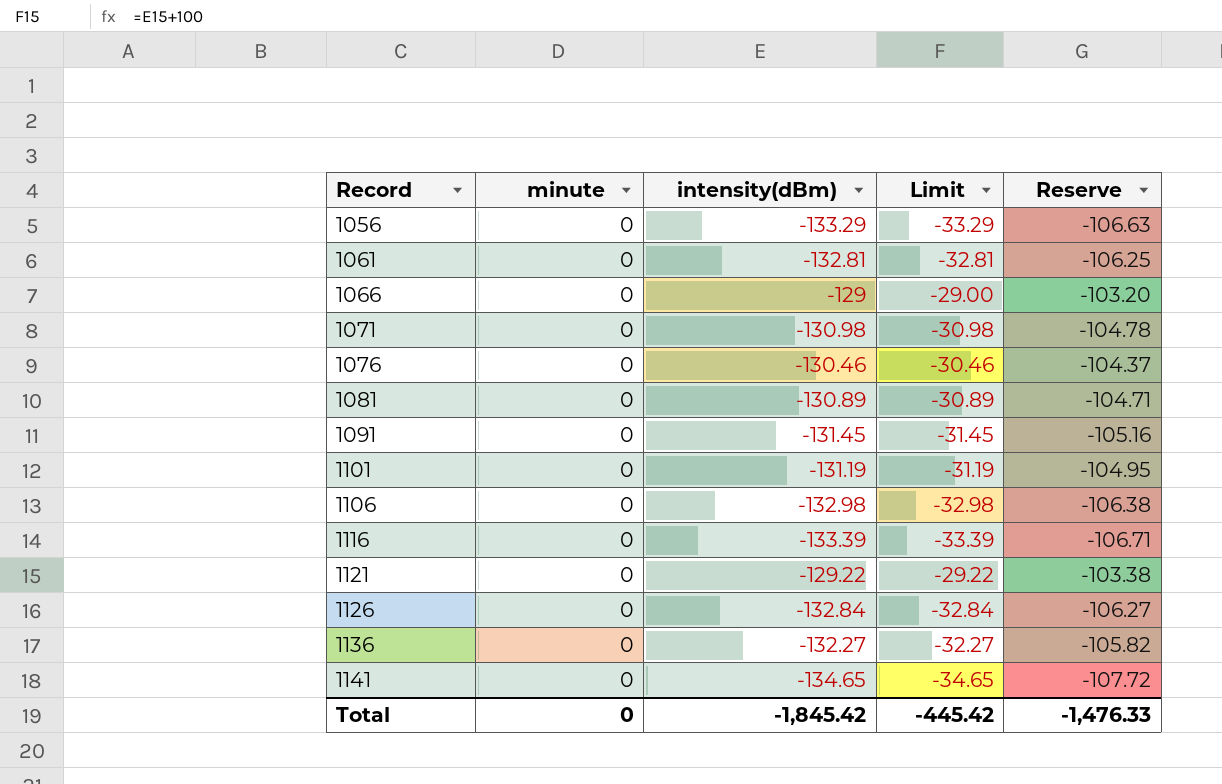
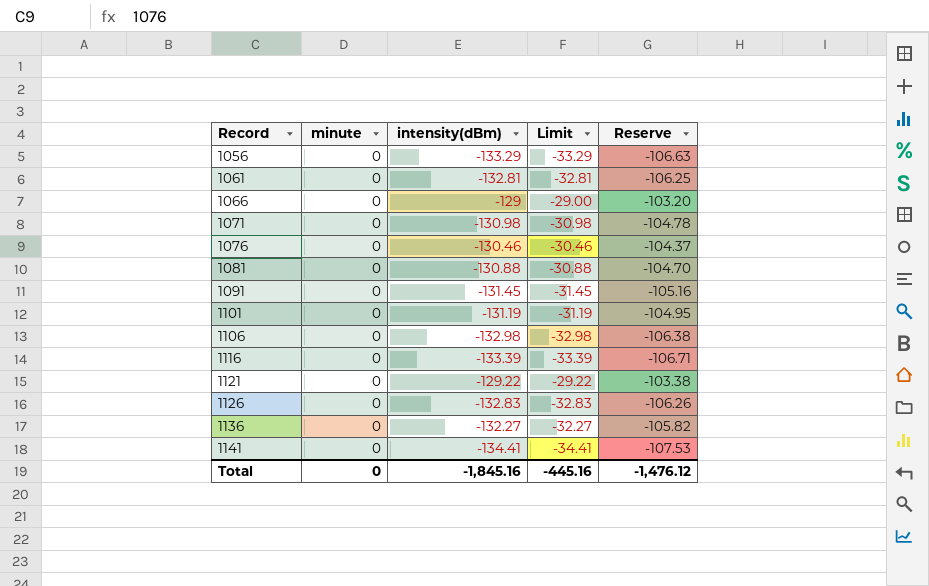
1081 | intensity(dBm): -130.89 -> -130.88
1081 | Limit: -30.89 -> -30.88
1081 | Reserve: -104.71 -> -104.70
1126 | intensity(dBm): -132.84 -> -132.83
1126 | Limit: -32.84 -> -32.83
1126 | Reserve: -106.27 -> -106.26
1141 | intensity(dBm): -134.65 -> -134.41
1141 | Limit: -34.65 -> -34.41
1141 | Reserve: -107.72 -> -107.53
Total | intensity(dBm): -1,845.42 -> -1,845.16
Total | Limit: -445.42 -> -445.16
Total | Reserve: -1,476.33 -> -1,476.12

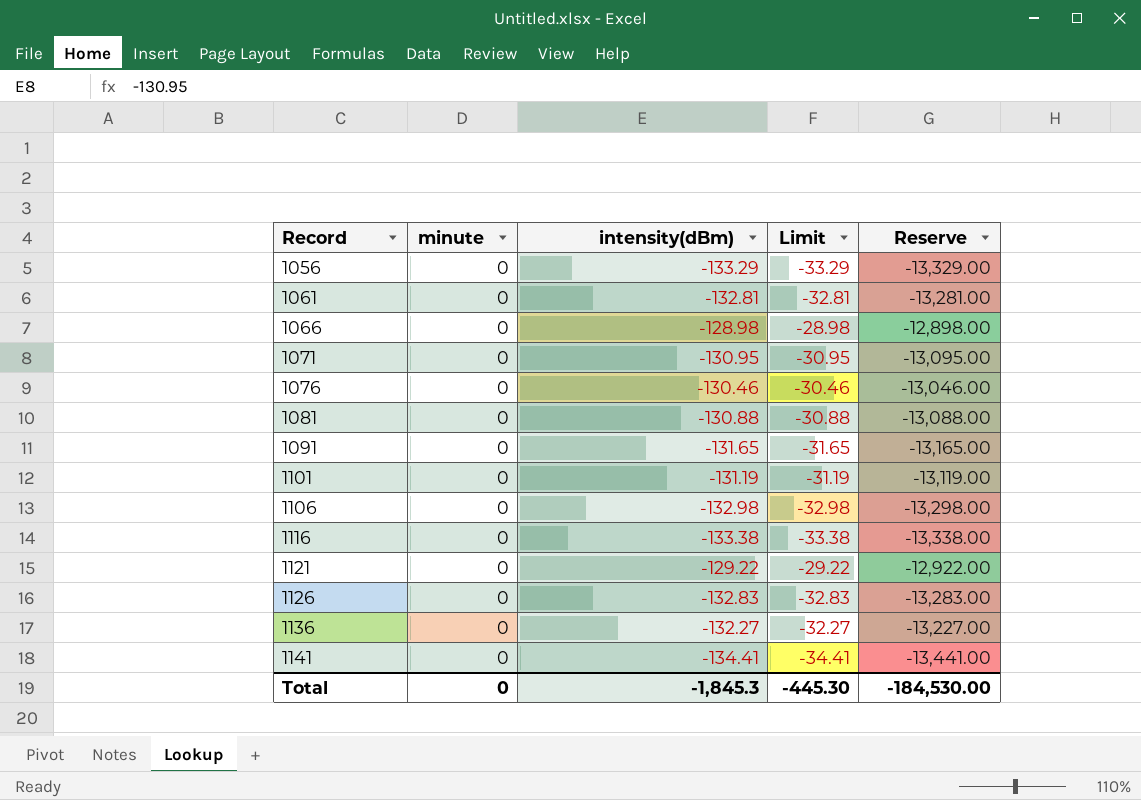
column Reserve | formula: [intensity(dBm)] * 0.8 -> [intensity(dBm)] * 100
1066 | intensity(dBm): -129 -> -128.98
1066 | Limit: -29.00 -> -28.98
1071 | intensity(dBm): -130.98 -> -130.95
1071 | Limit: -30.98 -> -30.95
1091 | intensity(dBm): -131.45 -> -131.65
1091 | Limit: -31.45 -> -31.65
1116 | intensity(dBm): -133.39 -> -133.38
1116 | Limit: -33.39 -> -33.38
Total | intensity(dBm): -1,845.16 -> -1,845.3
Total | Limit: -445.16 -> -445.30
Total | Reserve: -1,476.12 -> -184,530.00

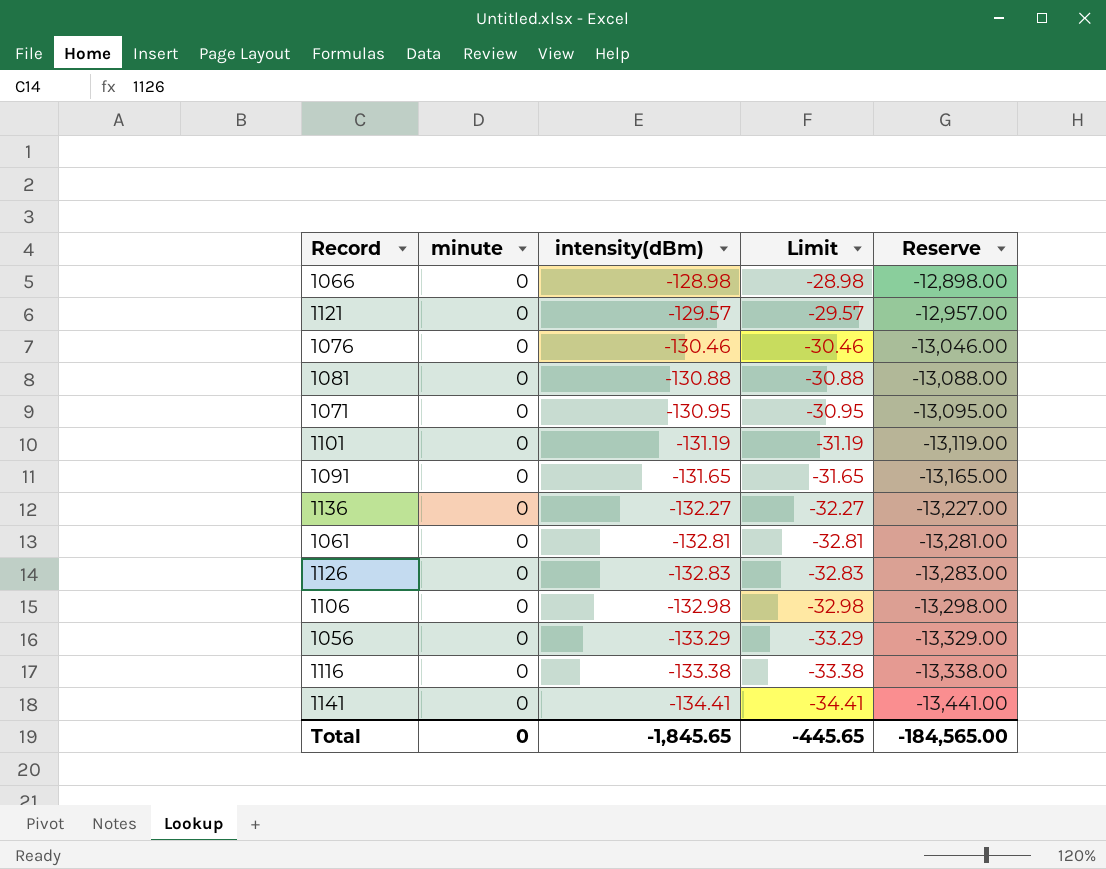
row order: Record ascending -> intensity(dBm) descending
1121 | intensity(dBm): -129.22 -> -129.57
1121 | Limit: -29.22 -> -29.57
1121 | Reserve: -12,922.00 -> -12,957.00
Total | intensity(dBm): -1,845.3 -> -1,845.65
Total | Limit: -445.30 -> -445.65
Total | Reserve: -184,530.00 -> -184,565.00

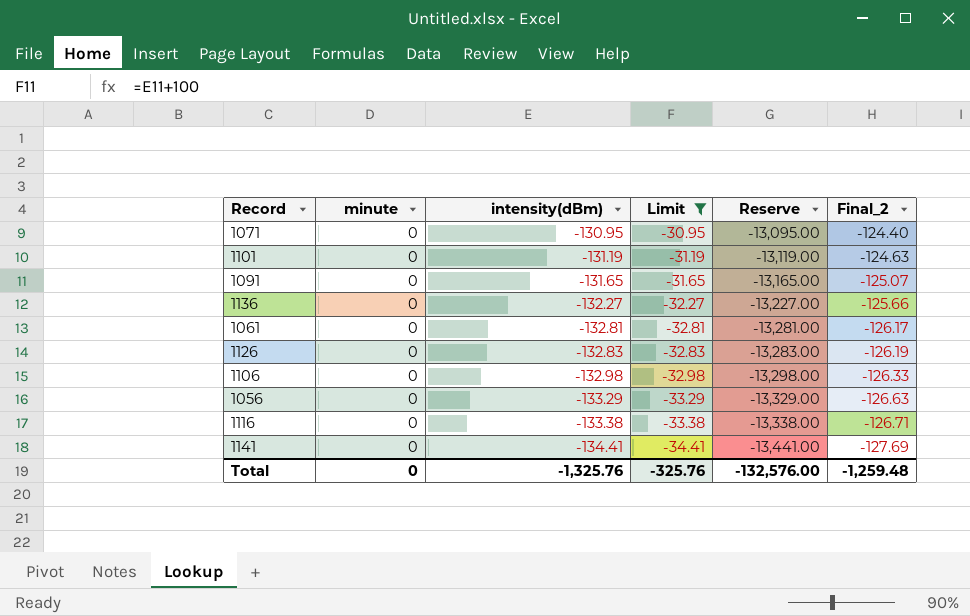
filter: none -> Limit <= -30.95
column Final_2 | formula: none -> [intensity(dBm)] * 0.95
Total | intensity(dBm): -1,845.65 -> -1,325.76
Total | Limit: -445.65 -> -325.76
Total | Reserve: -184,565.00 -> -132,576.00

